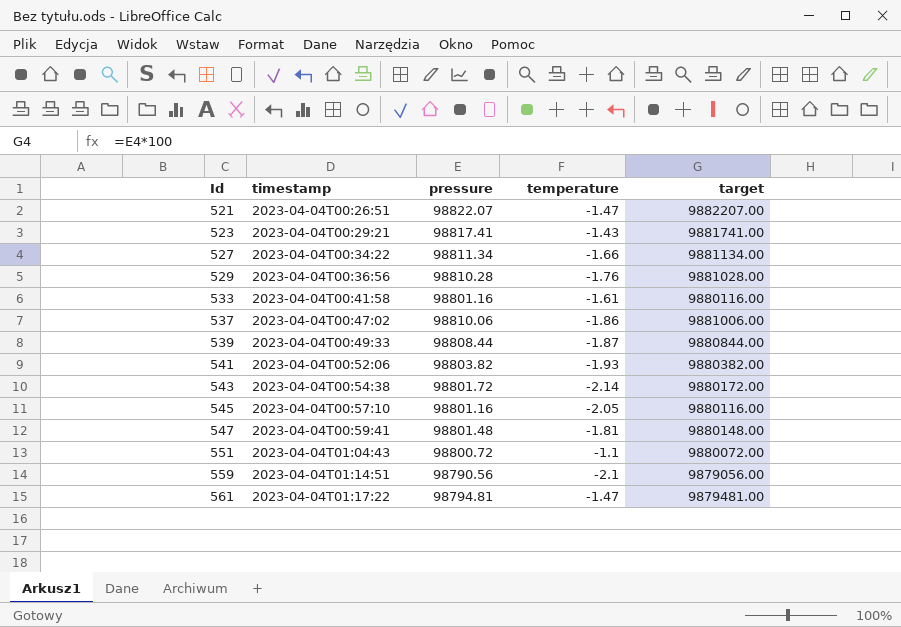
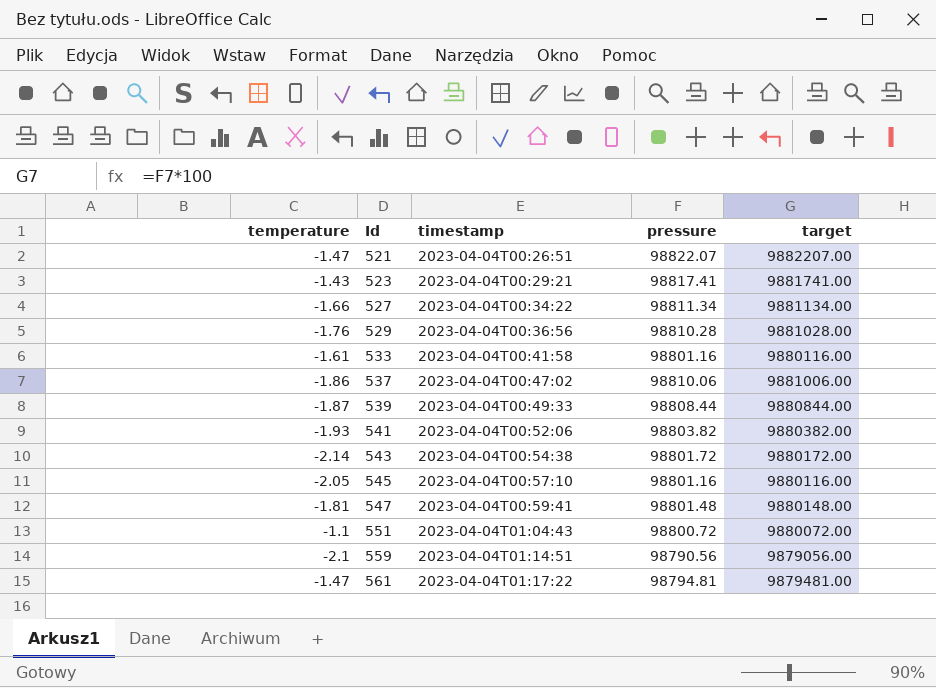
column temperature | position: 4 -> 1

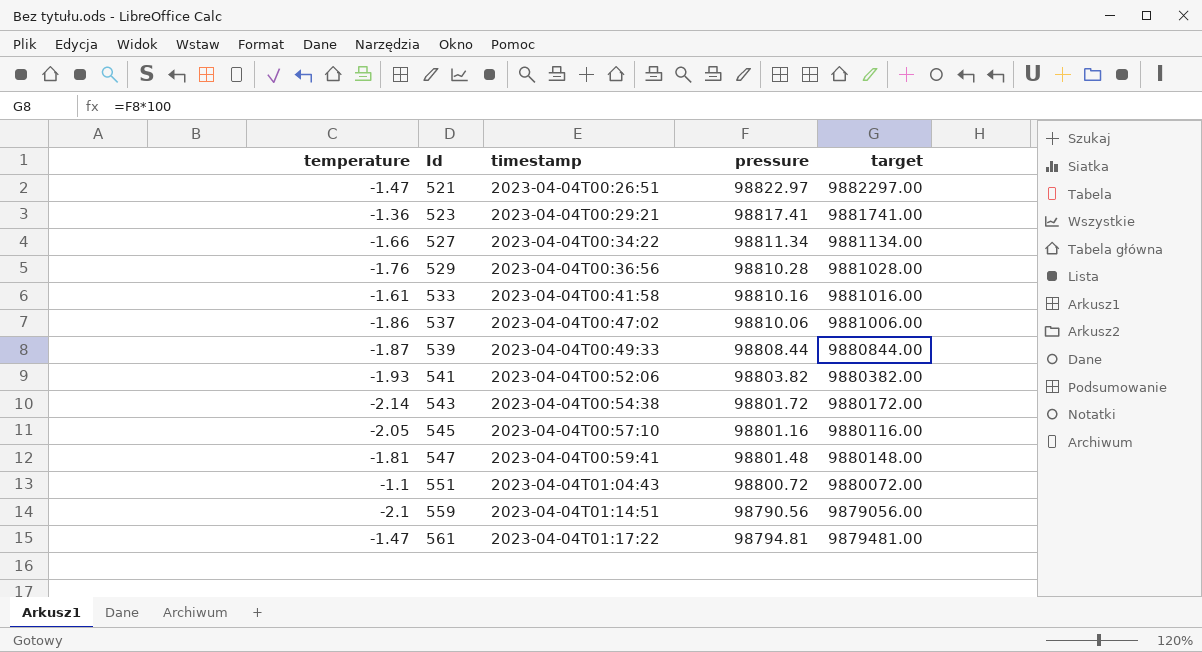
521 | pressure: 98822.07 -> 98822.97
521 | target: 9882207.00 -> 9882297.00
523 | temperature: -1.43 -> -1.36
533 | pressure: 98801.16 -> 98810.16
533 | target: 9880116.00 -> 9881016.00

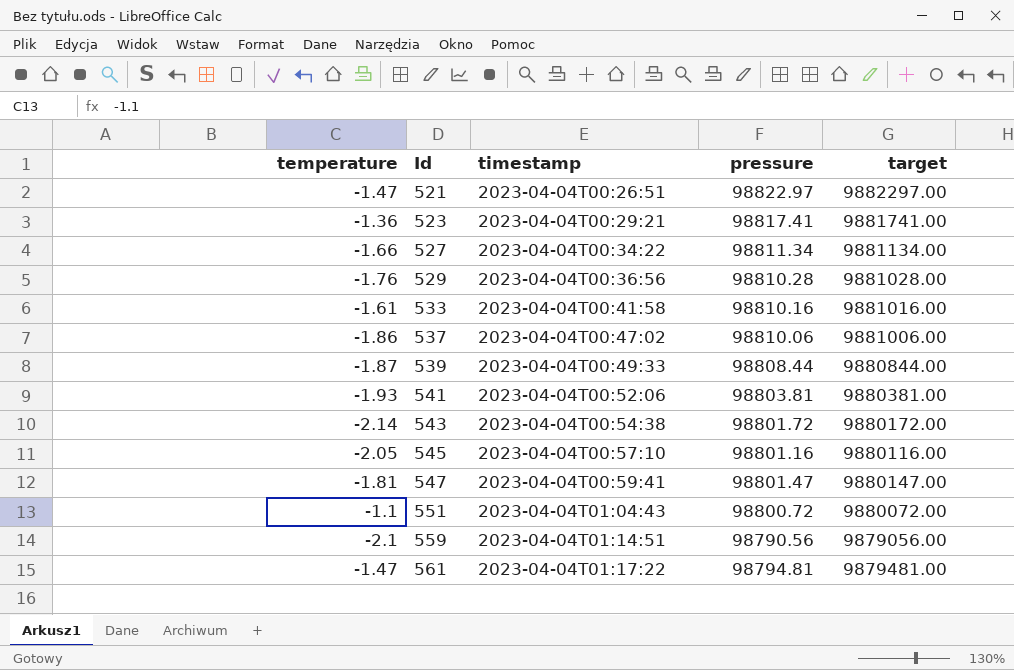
541 | pressure: 98803.82 -> 98803.81
541 | target: 9880382.00 -> 9880381.00
547 | pressure: 98801.48 -> 98801.47
547 | target: 9880148.00 -> 9880147.00

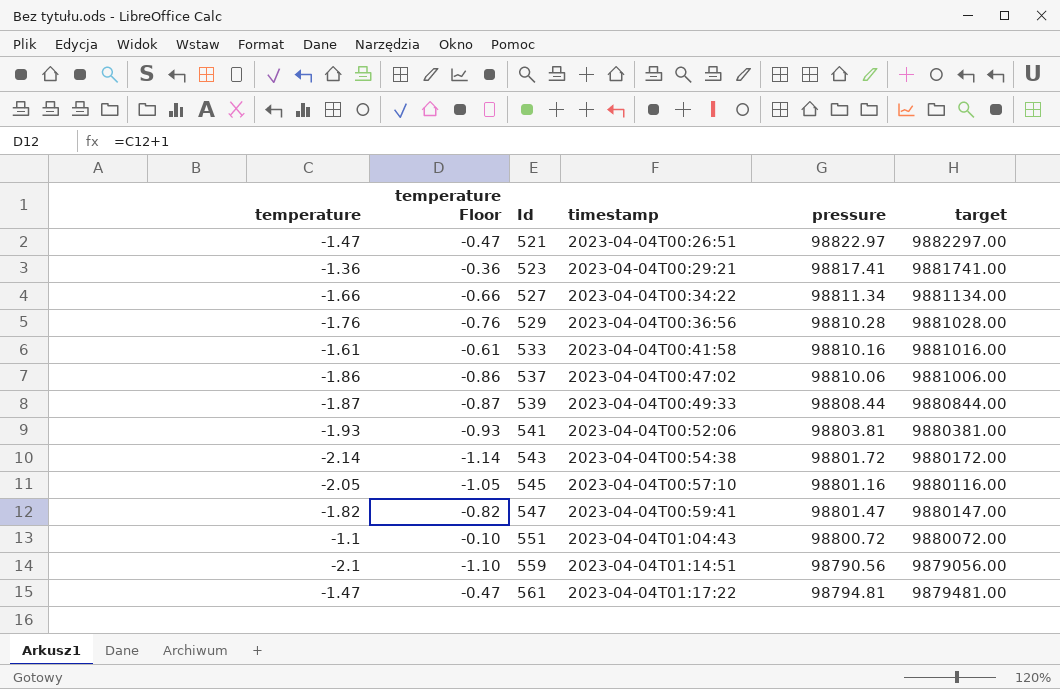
column temperature Floor | formula: none -> [temperature] + 1
547 | temperature: -1.81 -> -1.82

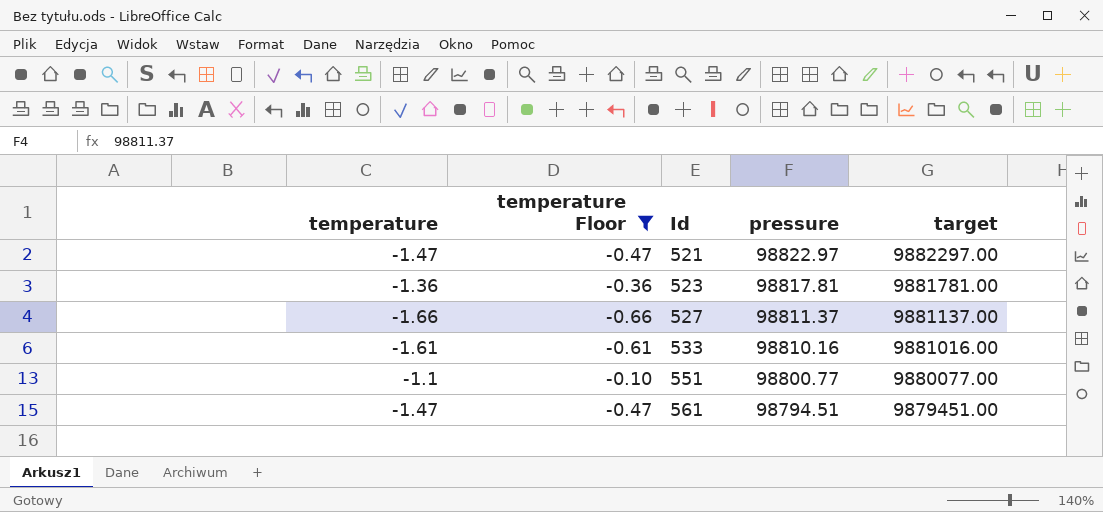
filter: none -> temperature Floor >= -0.66
column timestamp | position: 4 -> none
523 | pressure: 98817.41 -> 98817.81
523 | target: 9881741.00 -> 9881781.00
527 | pressure: 98811.34 -> 98811.37
527 | target: 9881134.00 -> 9881137.00
551 | pressure: 98800.72 -> 98800.77
551 | target: 9880072.00 -> 9880077.00
561 | pressure: 98794.81 -> 98794.51
561 | target: 9879481.00 -> 9879451.00

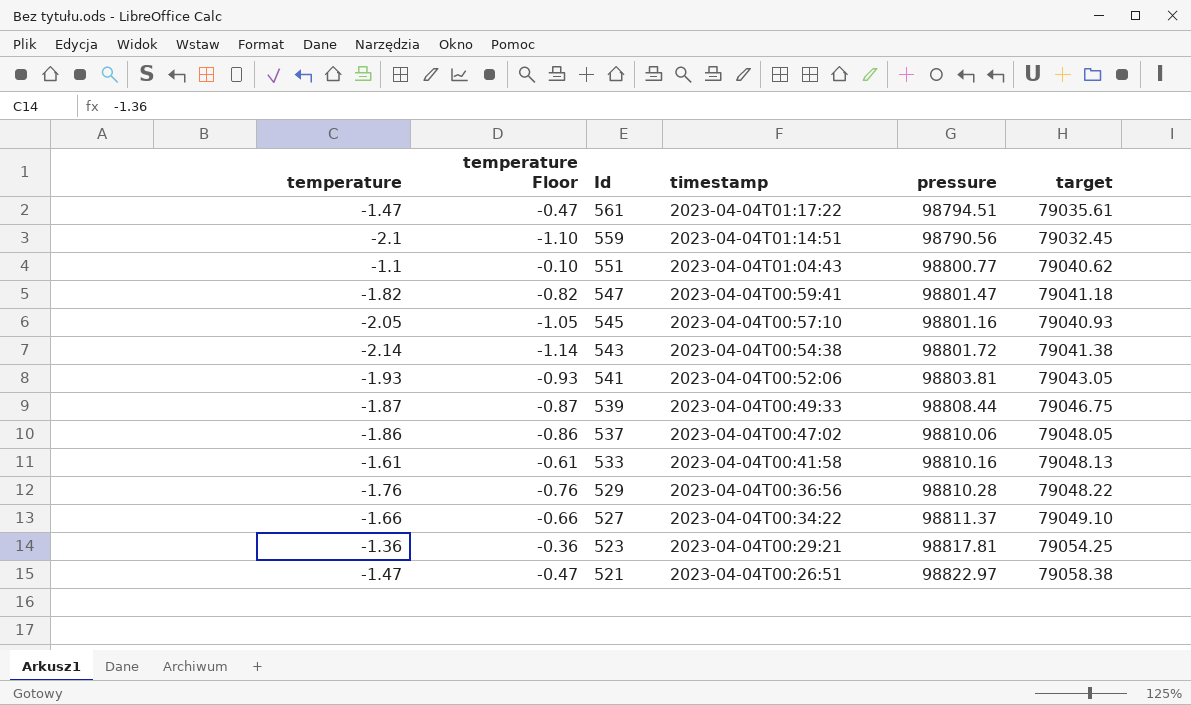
filter: temperature Floor >= -0.66 -> none
row order: Id ascending -> Id descending
column timestamp | position: none -> 4
column target | formula: [pressure] * 100 -> [pressure] * 0.8

